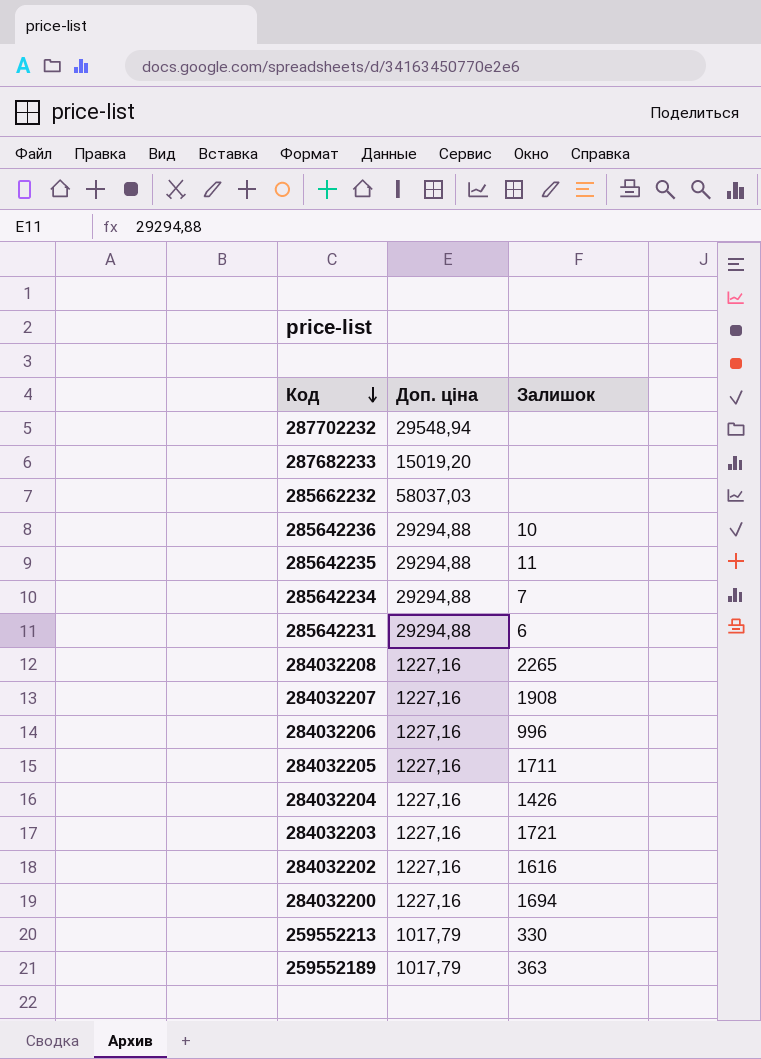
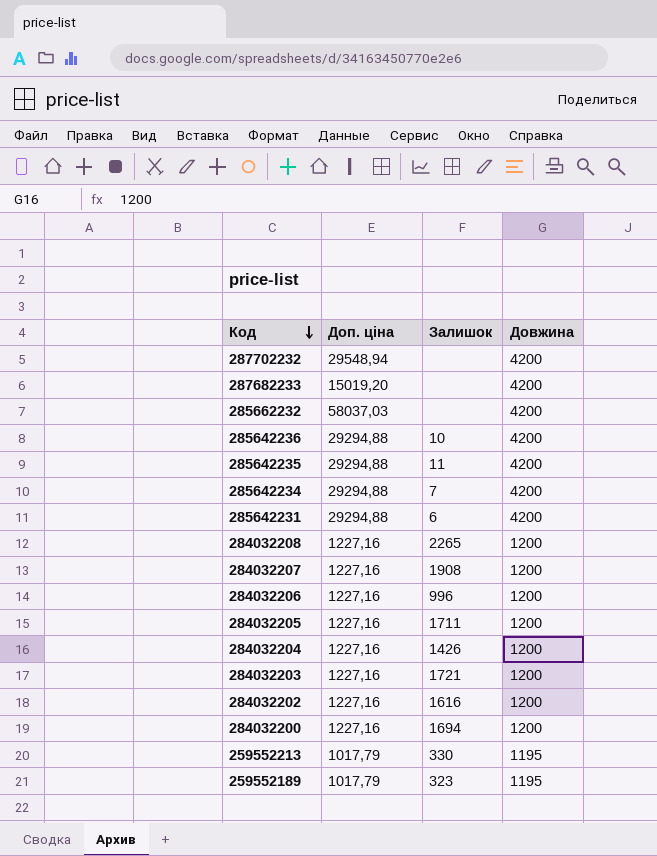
column Довжина | position: none -> 4
259552189 | Залишок: 363 -> 323

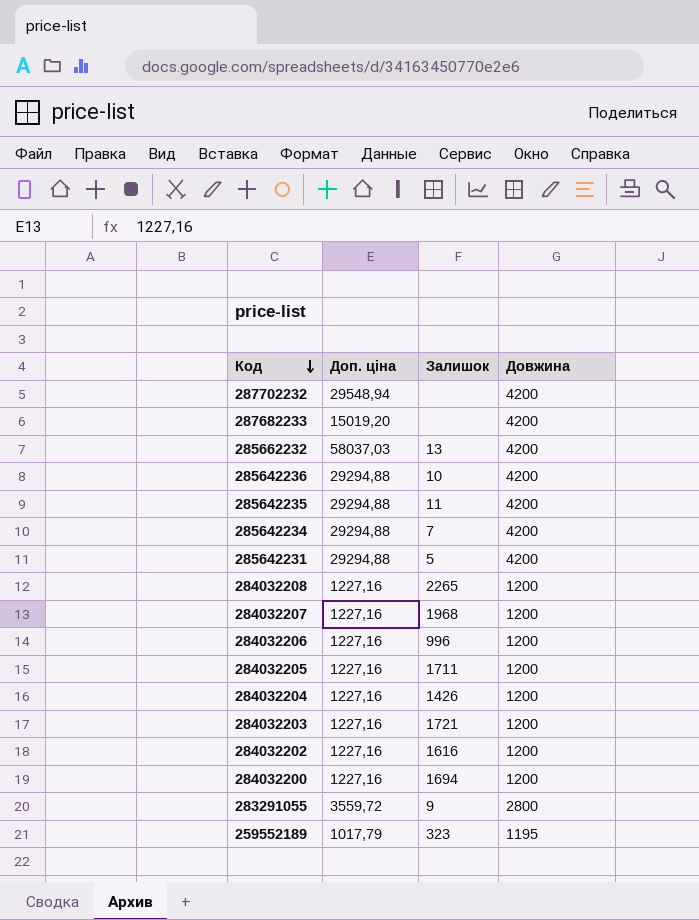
row 259552213: 1017,79 | 330 | 1195 -> none
285662232 | Залишок: none -> 13
285642231 | Залишок: 6 -> 5
284032207 | Залишок: 1908 -> 1968
row 283291055: none -> 3559,72 | 9 | 2800

